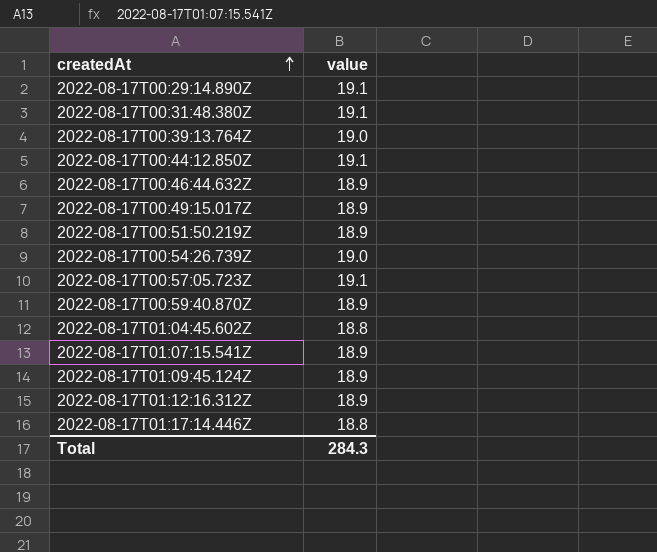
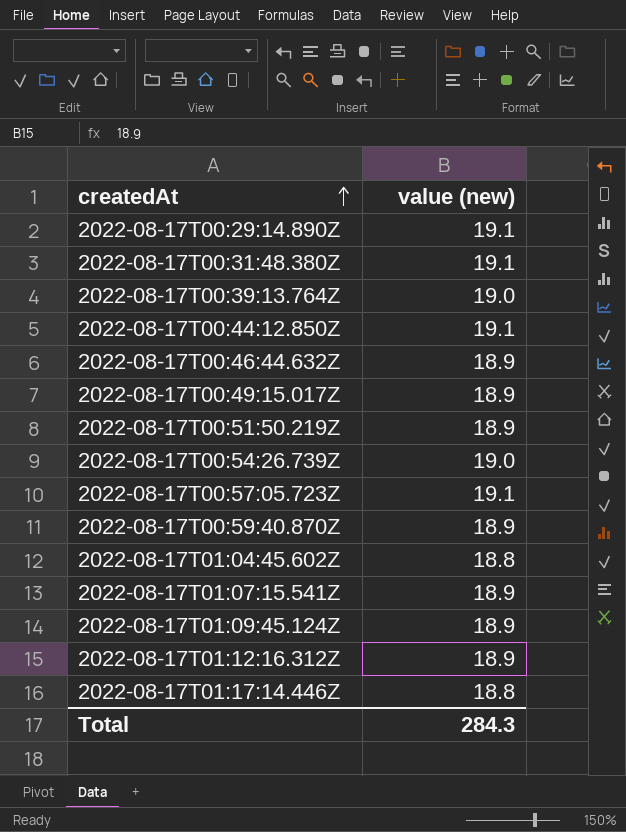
column name: value -> value (new)

